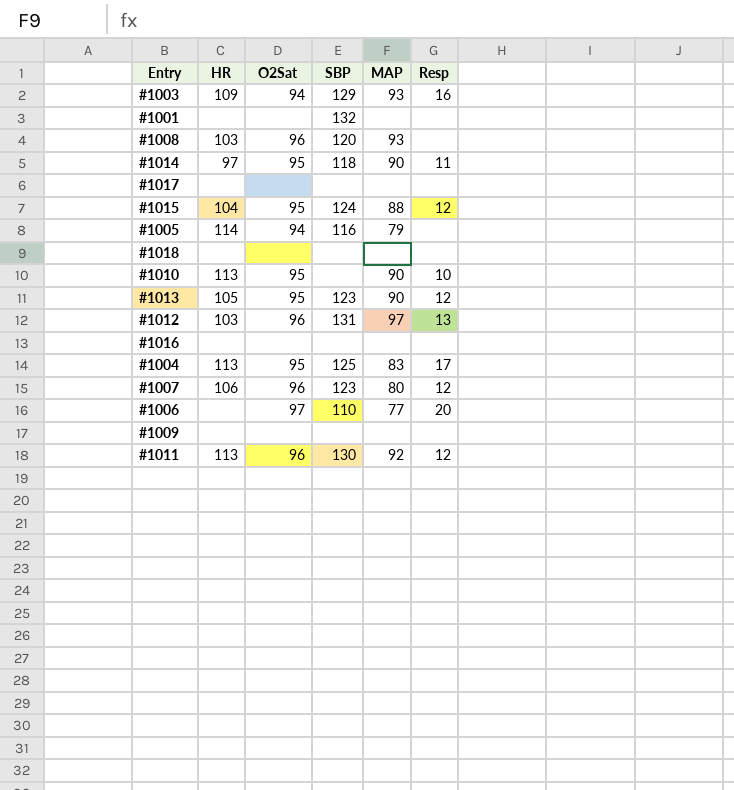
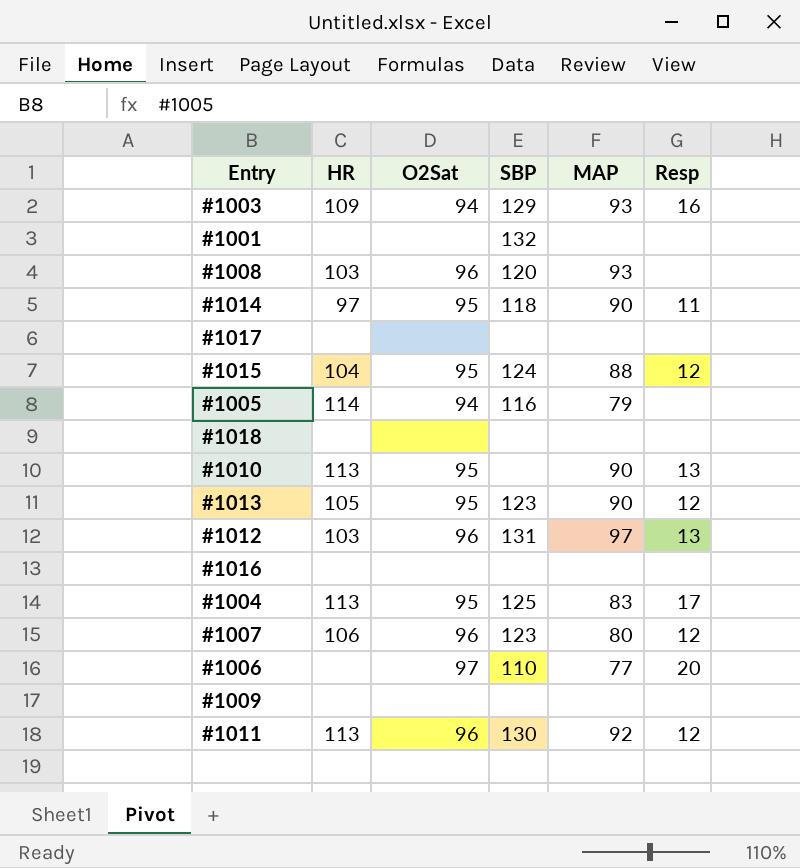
#1010 | Resp: 10 -> 13

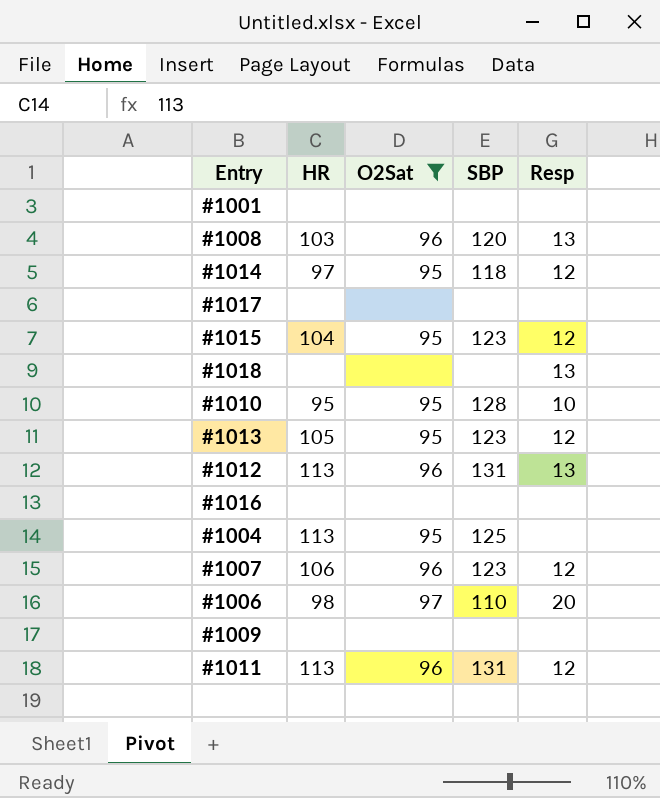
filter: none -> O2Sat != 94
column MAP | position: 5 -> none
#1001 | SBP: 132 -> none
#1008 | Resp: none -> 13
#1014 | Resp: 11 -> 12
#1015 | SBP: 124 -> 123
#1018 | Resp: none -> 13
#1010 | HR: 113 -> 95
#1010 | SBP: none -> 128
#1010 | Resp: 13 -> 10
#1012 | HR: 103 -> 113
#1004 | Resp: 17 -> none
#1006 | HR: none -> 98
#1011 | SBP: 130 -> 131

